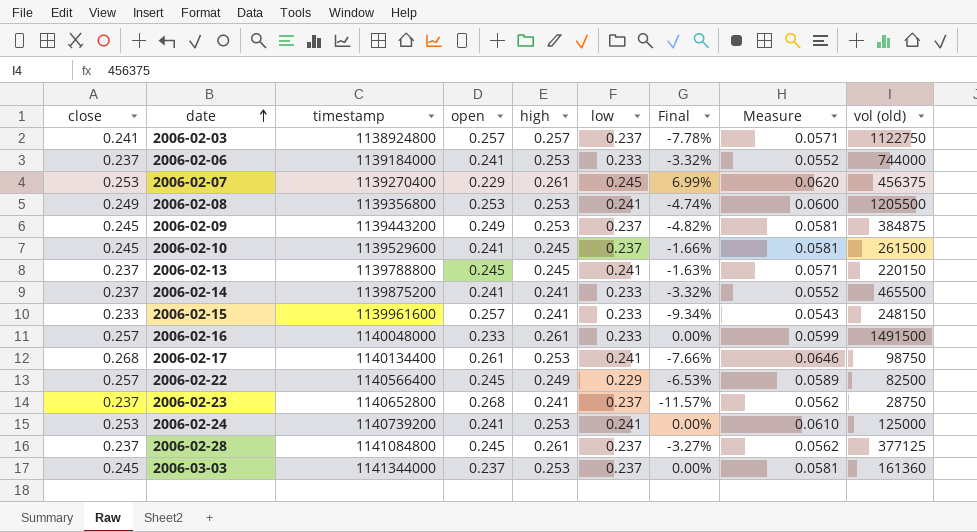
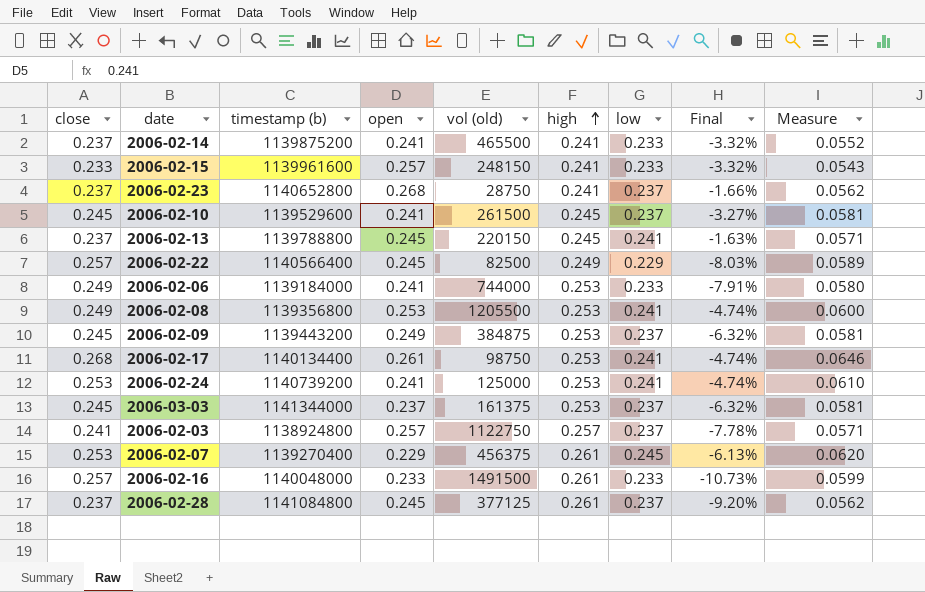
row order: date ascending -> high ascending
column name: timestamp -> timestamp (b)
column vol (old) | position: 9 -> 5
column Final | formula: ([low] - [open]) / [open] -> ([low] - [high]) / [high]
2006-02-06 | close: 0.237 -> 0.249
2006-02-06 | Measure: 0.0552 -> 0.0580
2006-03-03 | vol (old): 161360 -> 161375

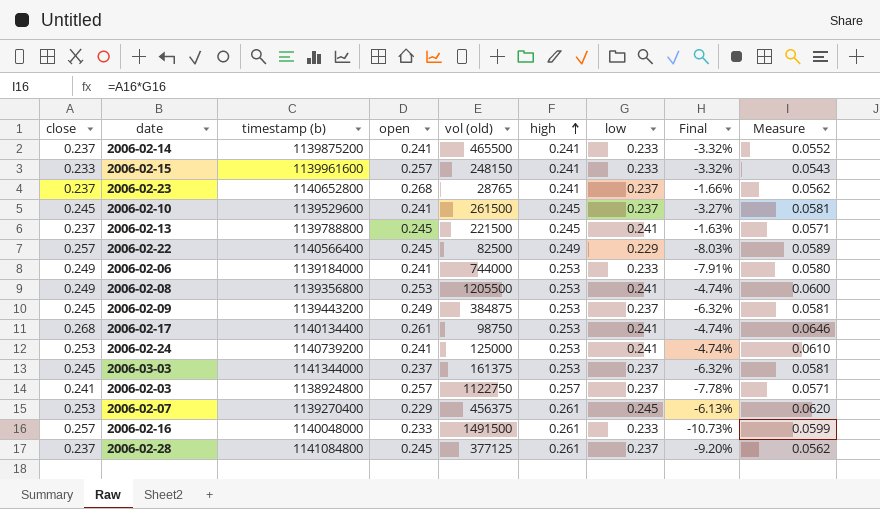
2006-02-23 | vol (old): 28750 -> 28765
2006-02-13 | vol (old): 220150 -> 221500

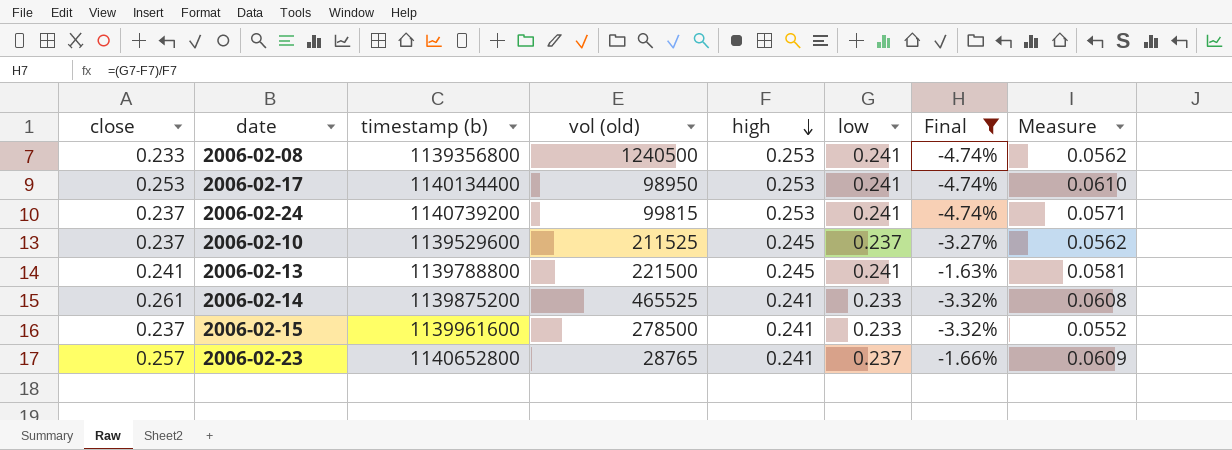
filter: none -> Final >= -4.74%
row order: high ascending -> high descending
column open | position: 4 -> none
2006-02-08 | close: 0.249 -> 0.233
2006-02-08 | vol (old): 1205500 -> 1240500
2006-02-08 | Measure: 0.0600 -> 0.0562
2006-02-17 | close: 0.268 -> 0.253
2006-02-17 | vol (old): 98750 -> 98950
2006-02-17 | Measure: 0.0646 -> 0.0610
2006-02-24 | close: 0.253 -> 0.237
2006-02-24 | vol (old): 125000 -> 99815
2006-02-24 | Measure: 0.0610 -> 0.0571
2006-02-10 | close: 0.245 -> 0.237
2006-02-10 | vol (old): 261500 -> 211525
2006-02-10 | Measure: 0.0581 -> 0.0562
2006-02-13 | close: 0.237 -> 0.241
2006-02-13 | Measure: 0.0571 -> 0.0581
2006-02-14 | close: 0.237 -> 0.261
2006-02-14 | vol (old): 465500 -> 465525
2006-02-14 | Measure: 0.0552 -> 0.0608
2006-02-15 | close: 0.233 -> 0.237
2006-02-15 | vol (old): 248150 -> 278500
2006-02-15 | Measure: 0.0543 -> 0.0552
2006-02-23 | close: 0.237 -> 0.257
2006-02-23 | Measure: 0.0562 -> 0.0609

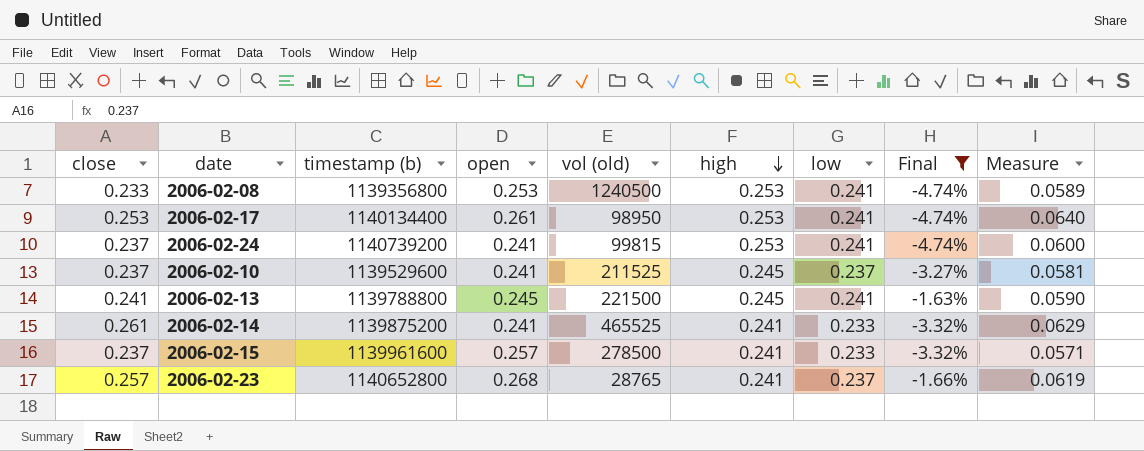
column open | position: none -> 4
column Measure | formula: [close] * [low] -> [close] * [high]

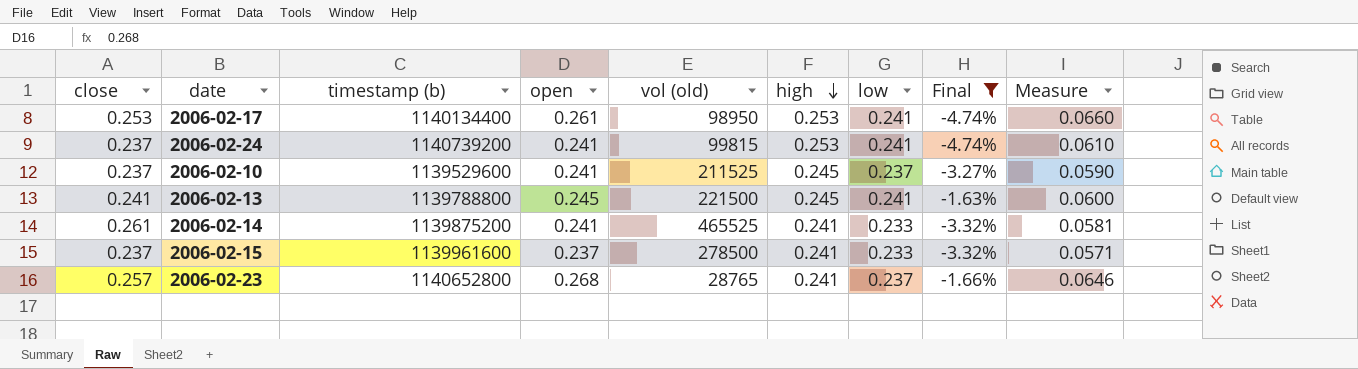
column Measure | formula: [close] * [high] -> [open] * [high]
row 2006-02-08: 0.233 | 1139356800 | 0.253 | 1240500 | 0.253 | 0.241 | -4.74% | 0.0589 -> none
2006-02-15 | open: 0.257 -> 0.237

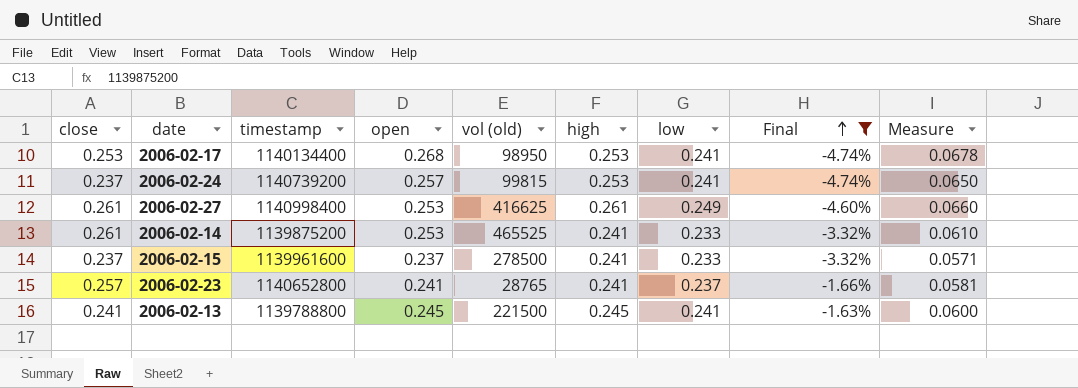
row order: high descending -> Final ascending
column name: timestamp (b) -> timestamp
row 2006-02-10: 0.237 | 1139529600 | 0.241 | 211525 | 0.245 | 0.237 | -3.27% | 0.0590 -> none
2006-02-17 | open: 0.261 -> 0.268
2006-02-17 | Measure: 0.0660 -> 0.0678
2006-02-24 | open: 0.241 -> 0.257
2006-02-24 | Measure: 0.0610 -> 0.0650
row 2006-02-27: none -> 0.261 | 1140998400 | 0.253 | 416625 | 0.261 | 0.249 | -4.60% | 0.0660
2006-02-14 | open: 0.241 -> 0.253
2006-02-14 | Measure: 0.0581 -> 0.0610
2006-02-23 | open: 0.268 -> 0.241
2006-02-23 | Measure: 0.0646 -> 0.0581

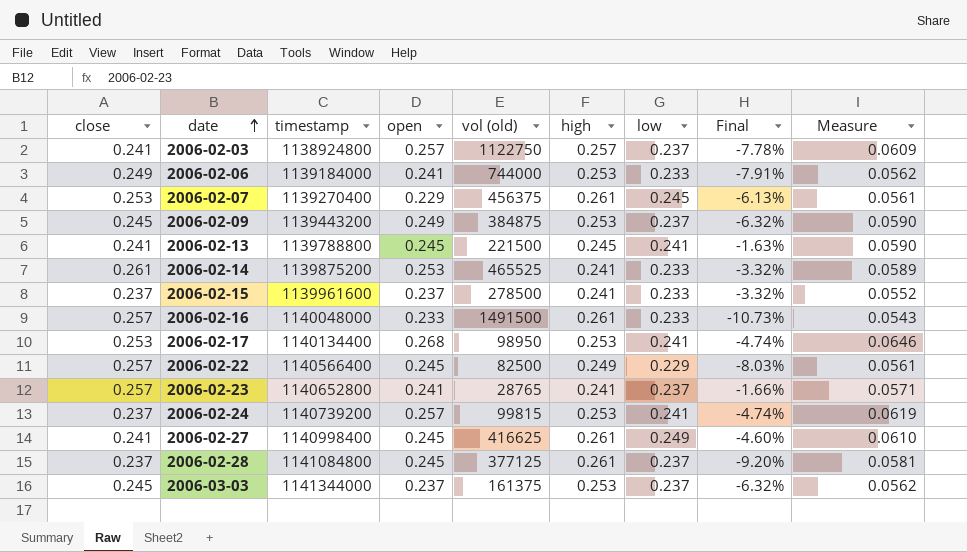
filter: Final >= -4.74% -> none
row order: Final ascending -> date ascending
column Measure | formula: [open] * [high] -> [open] * [low]
2006-02-27 | close: 0.261 -> 0.241
2006-02-27 | open: 0.253 -> 0.245

